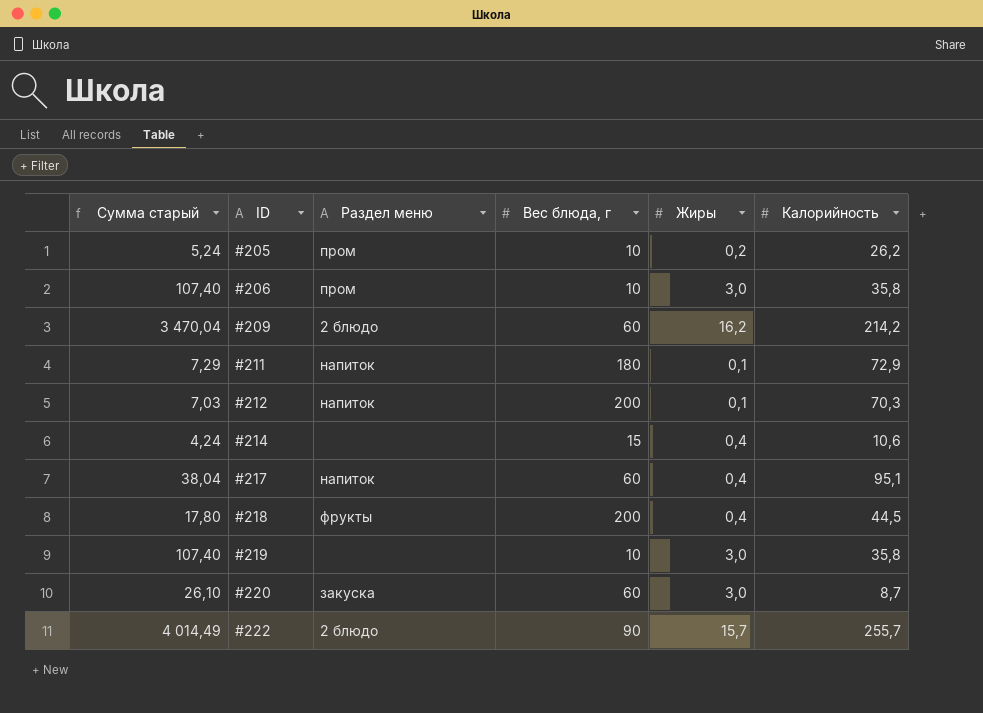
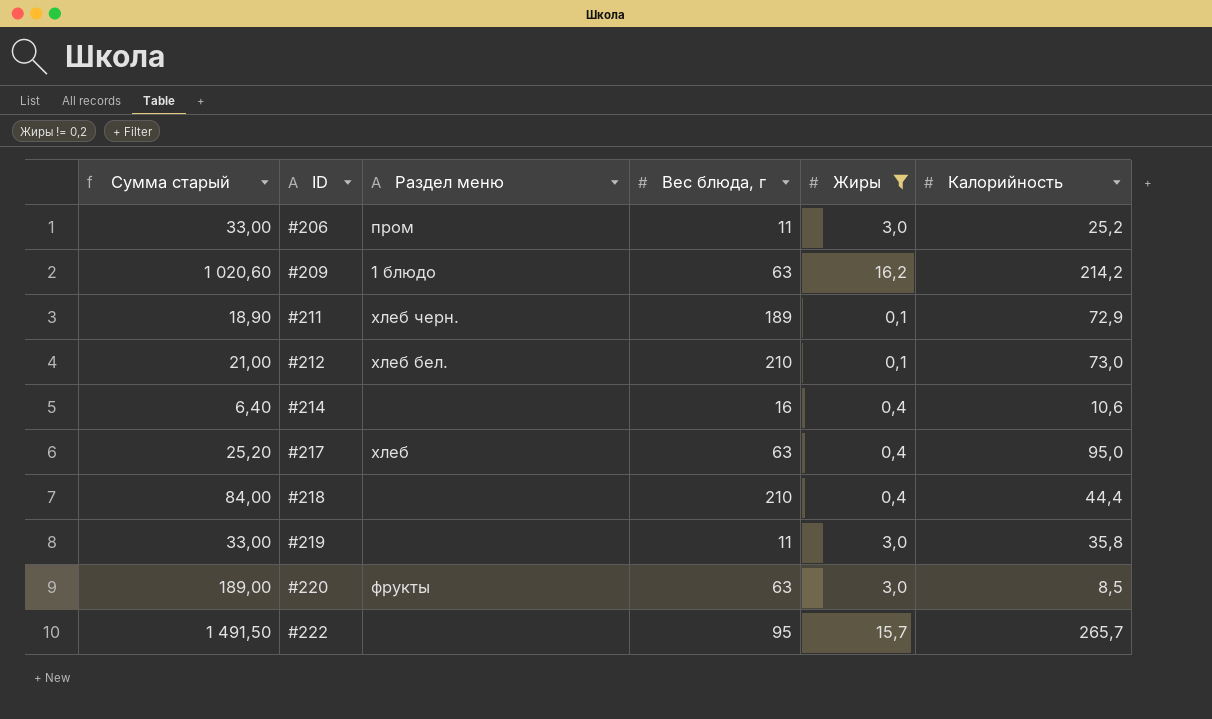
filter: none -> Жиры != 0,2
column Сумма старый | formula: [Жиры] * [Калорийность] -> [Вес блюда, г] * [Жиры]
#206 | Вес блюда, г: 10 -> 11
#206 | Калорийность: 35,8 -> 25,2
#209 | Раздел меню: 2 блюдо -> 1 блюдо
#209 | Вес блюда, г: 60 -> 63
#211 | Раздел меню: напиток -> хлеб черн.
#211 | Вес блюда, г: 180 -> 189
#212 | Раздел меню: напиток -> хлеб бел.
#212 | Вес блюда, г: 200 -> 210
#212 | Калорийность: 70,3 -> 73,0
#214 | Вес блюда, г: 15 -> 16
#217 | Раздел меню: напиток -> хлеб
#217 | Вес блюда, г: 60 -> 63
#217 | Калорийность: 95,1 -> 95,0
#218 | Раздел меню: фрукты -> none
#218 | Вес блюда, г: 200 -> 210
#218 | Калорийность: 44,5 -> 44,4
#219 | Вес блюда, г: 10 -> 11
#220 | Раздел меню: закуска -> фрукты
#220 | Вес блюда, г: 60 -> 63
#220 | Калорийность: 8,7 -> 8,5
#222 | Раздел меню: 2 блюдо -> none
#222 | Вес блюда, г: 90 -> 95
#222 | Калорийность: 255,7 -> 265,7

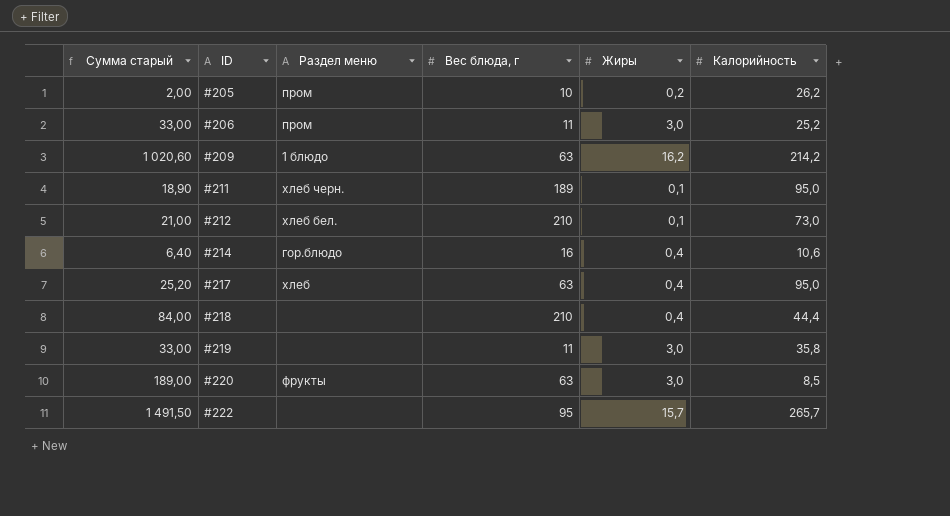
filter: Жиры != 0,2 -> none
#211 | Калорийность: 72,9 -> 95,0
#214 | Раздел меню: none -> гор.блюдо

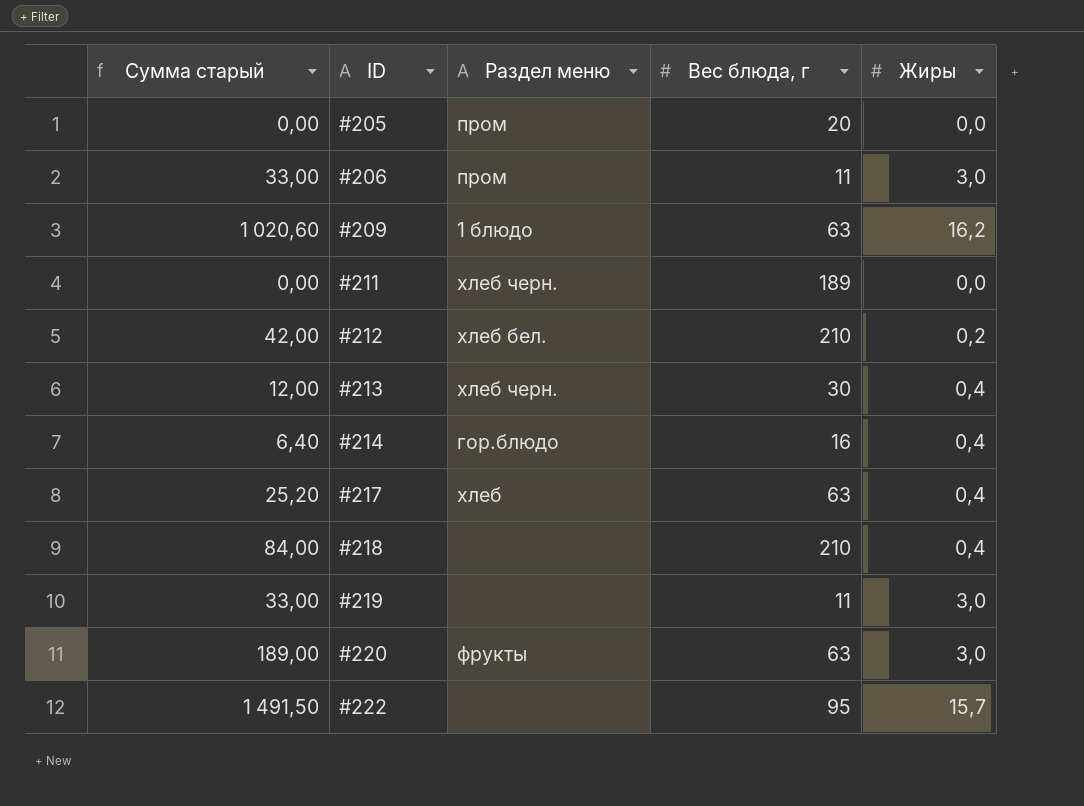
column Калорийность | position: 6 -> none
#205 | Сумма старый: 2,00 -> 0,00
#205 | Вес блюда, г: 10 -> 20
#205 | Жиры: 0,2 -> 0,0
#211 | Сумма старый: 18,90 -> 0,00
#211 | Жиры: 0,1 -> 0,0
#212 | Сумма старый: 21,00 -> 42,00
#212 | Жиры: 0,1 -> 0,2
row #213: none -> 12,00 | хлеб черн. | 30 | 0,4

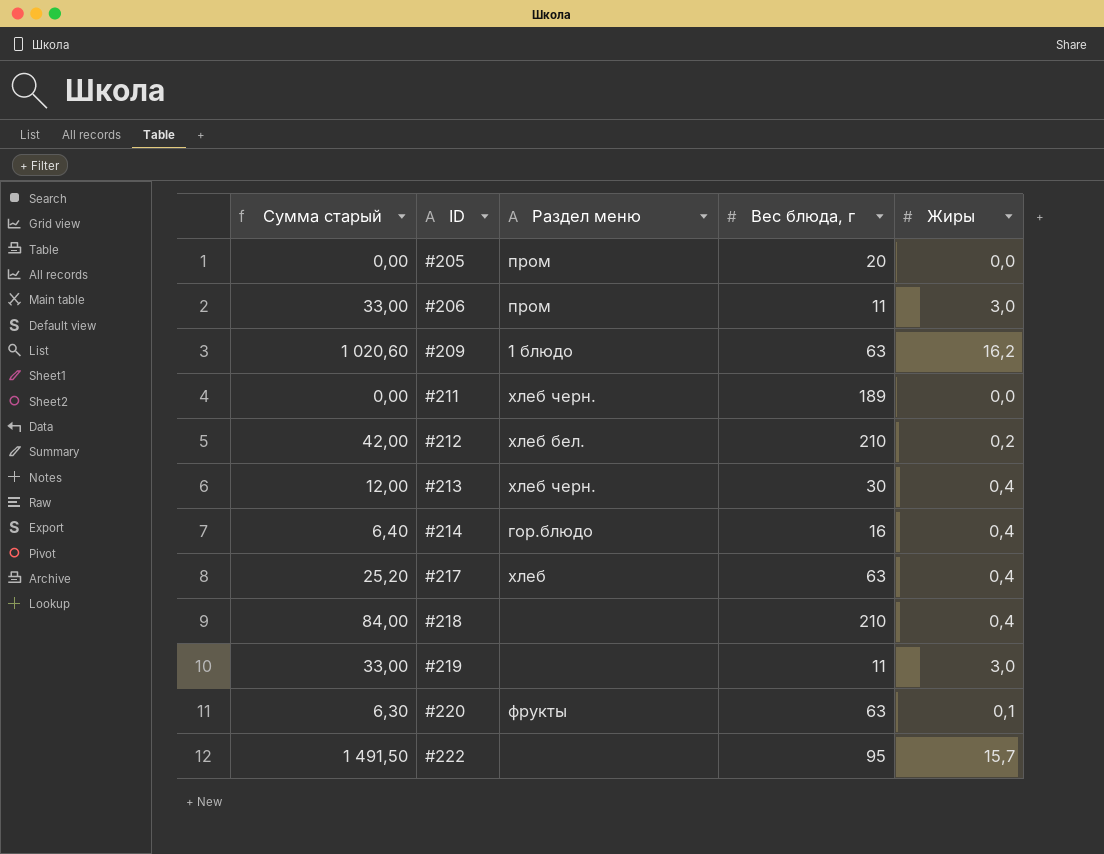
#220 | Сумма старый: 189,00 -> 6,30
#220 | Жиры: 3,0 -> 0,1

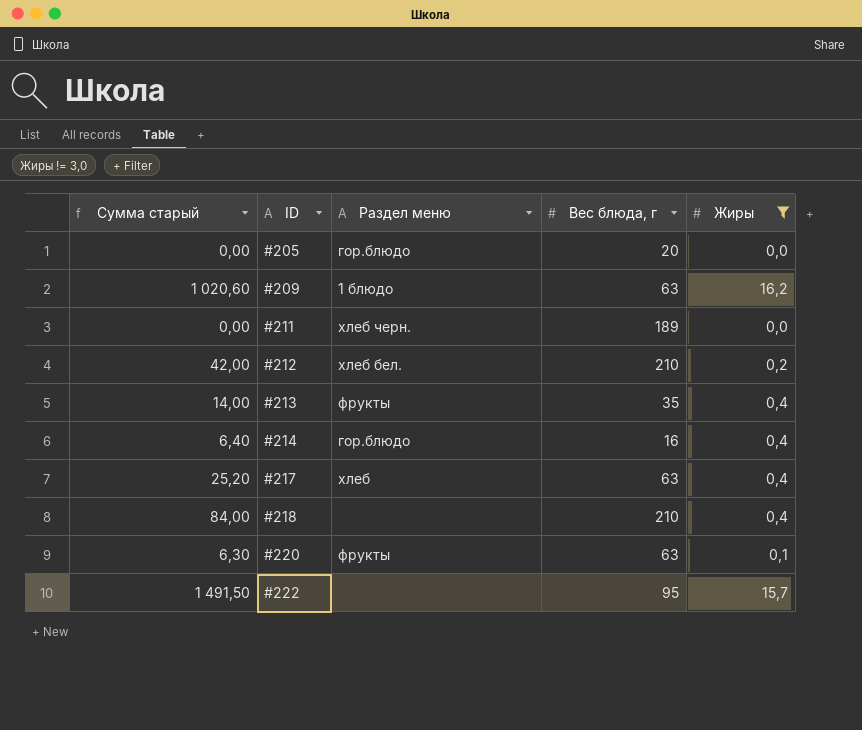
filter: none -> Жиры != 3,0
#205 | Раздел меню: пром -> гор.блюдо
#213 | Сумма старый: 12,00 -> 14,00
#213 | Раздел меню: хлеб черн. -> фрукты
#213 | Вес блюда, г: 30 -> 35

